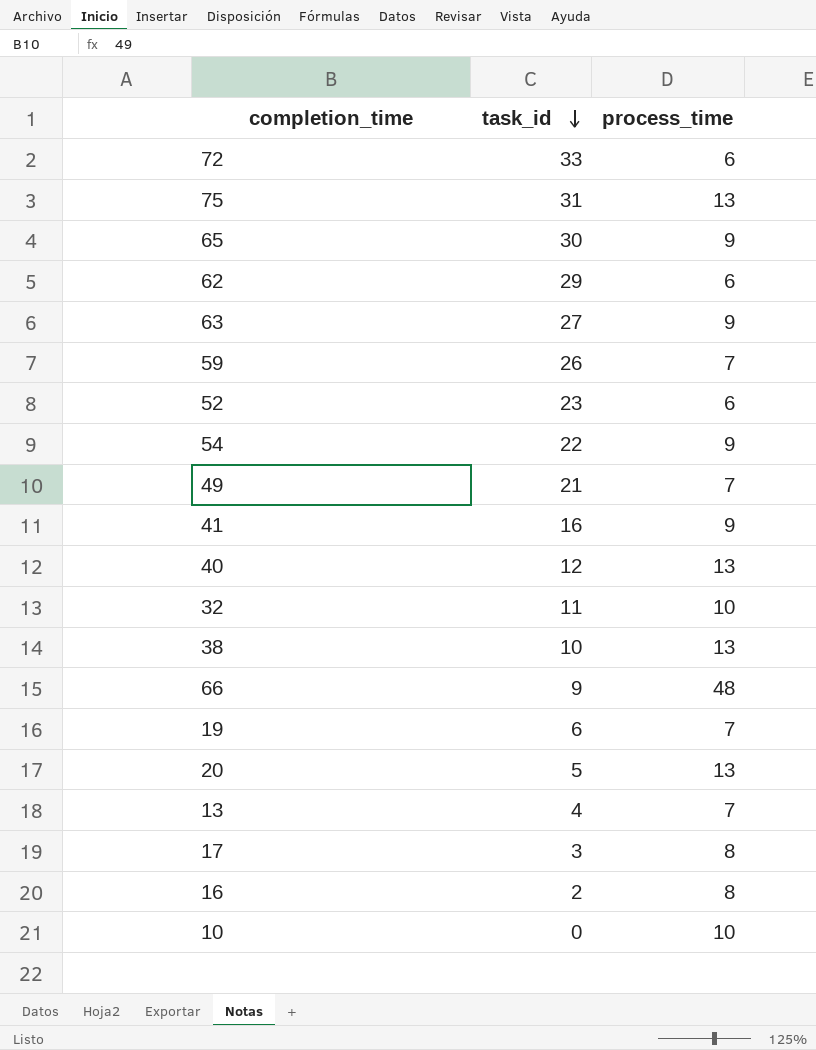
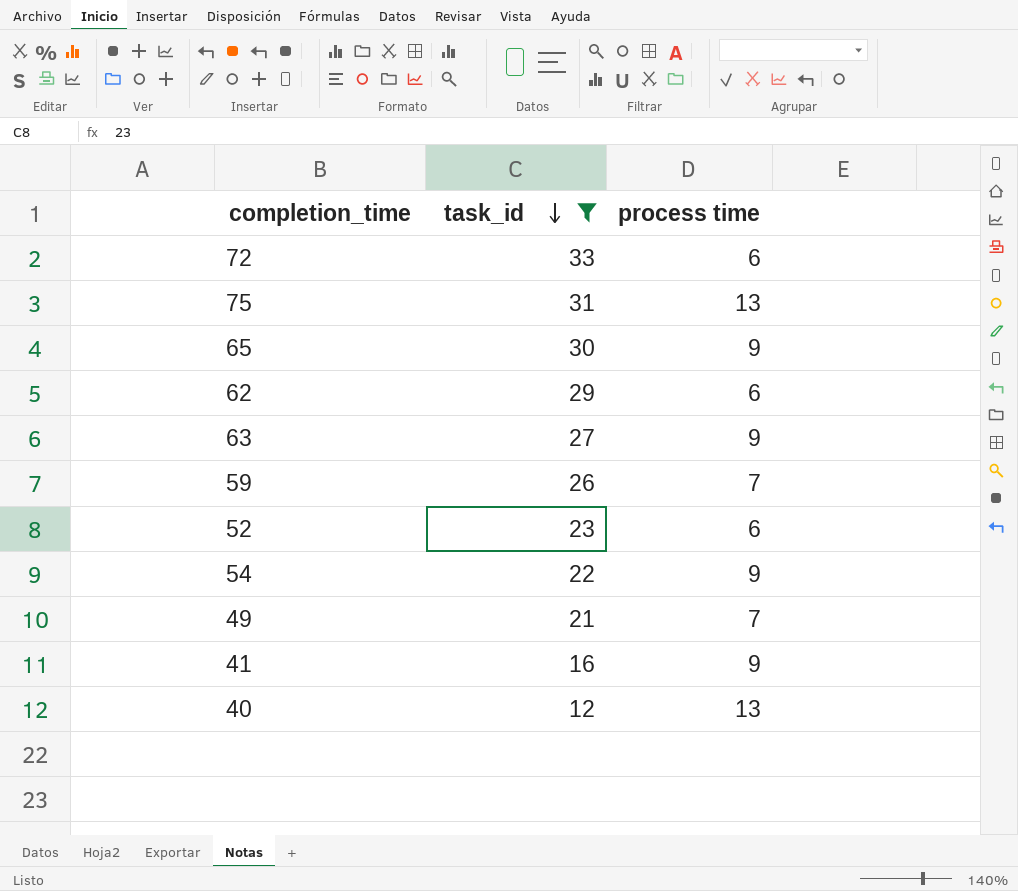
filter: none -> task_id >= 12
column name: process_time -> process time

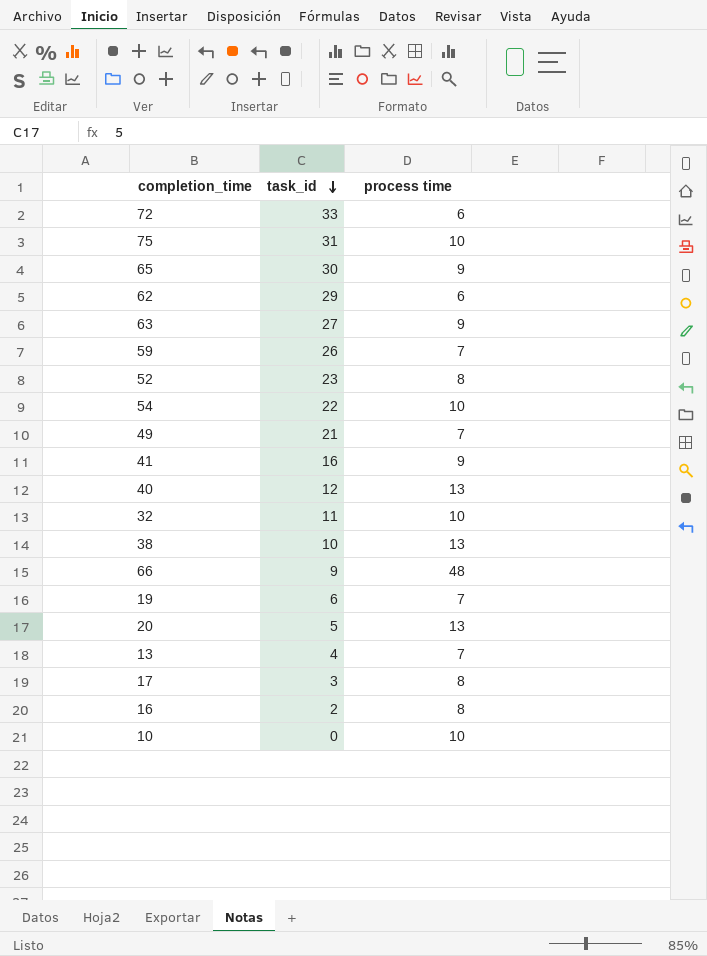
filter: task_id >= 12 -> none
75 | process time: 13 -> 10
52 | process time: 6 -> 8
54 | process time: 9 -> 10

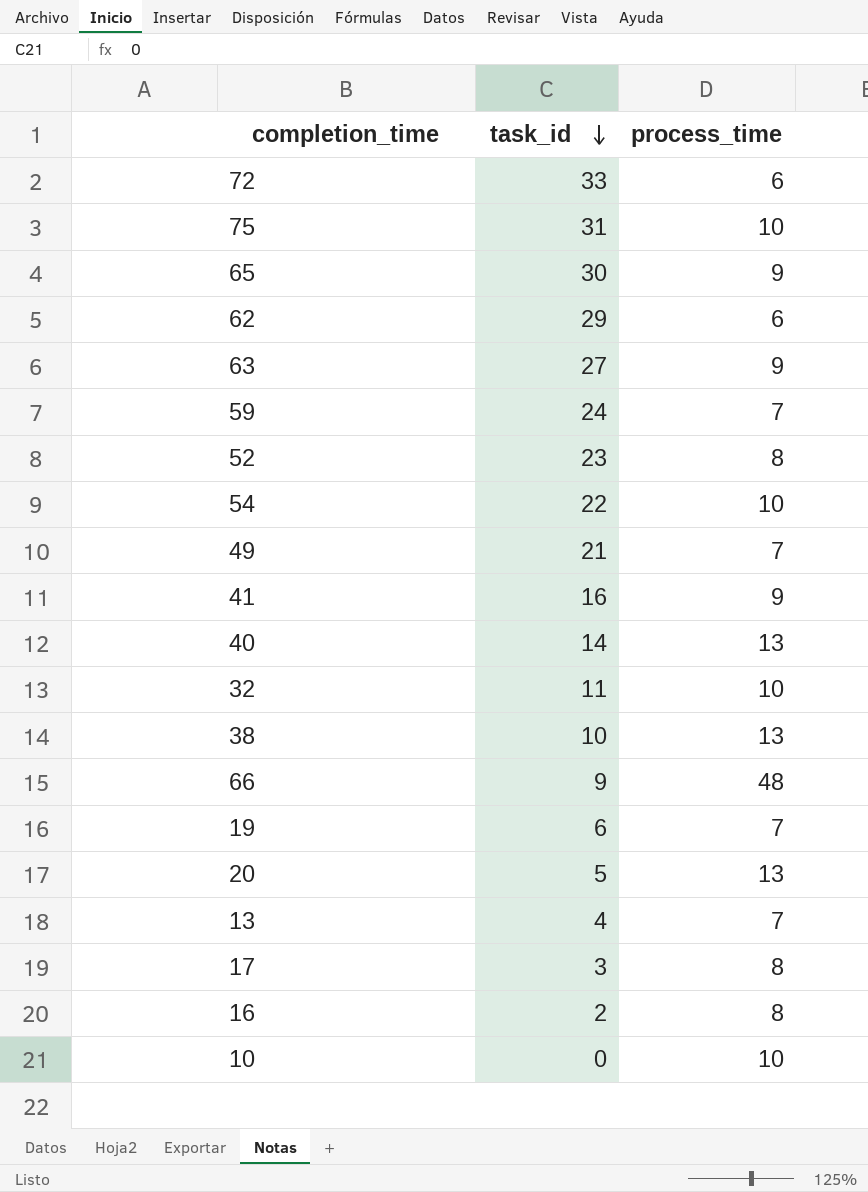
column name: process time -> process_time
59 | task_id: 26 -> 24
40 | task_id: 12 -> 14

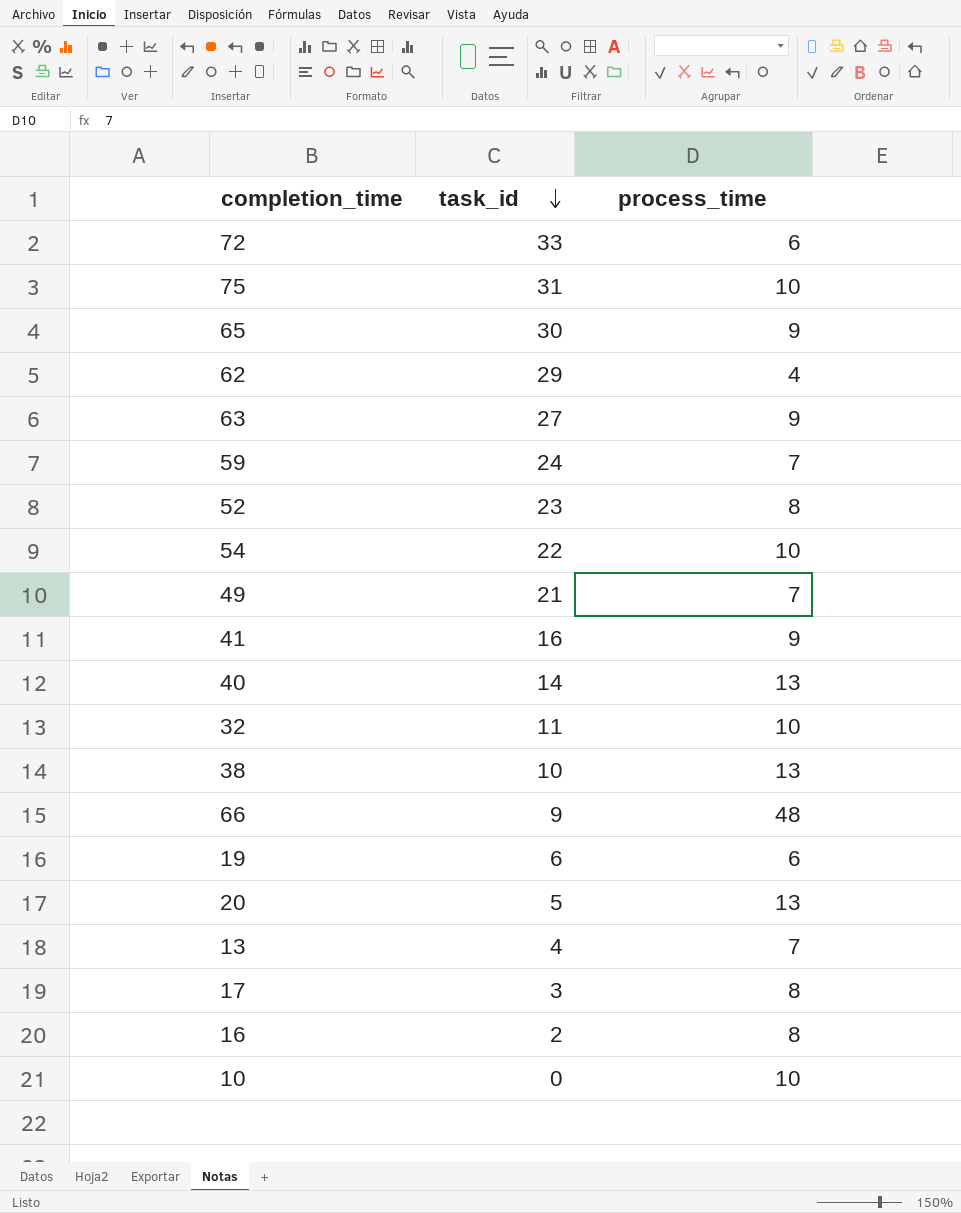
62 | process_time: 6 -> 4
19 | process_time: 7 -> 6

